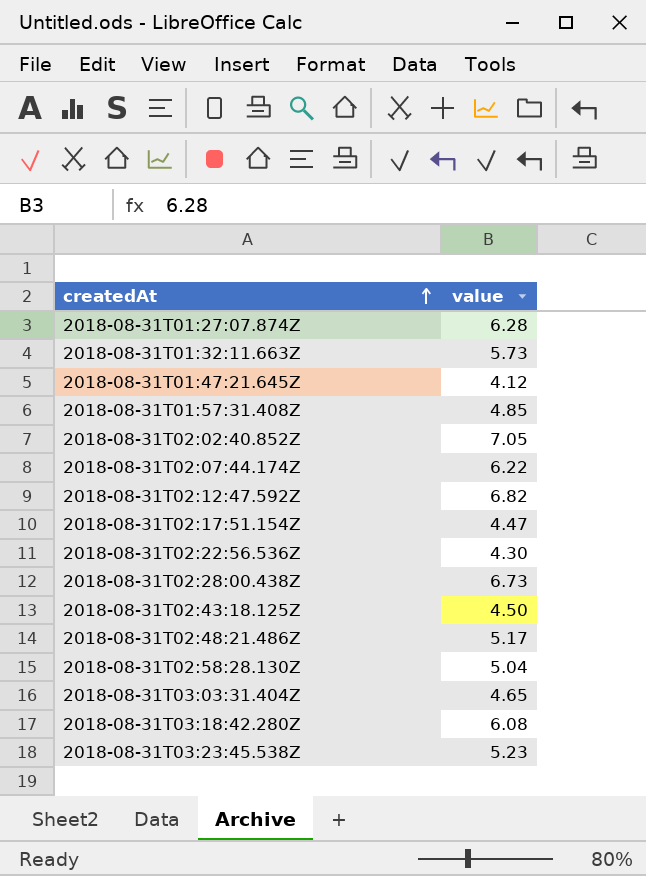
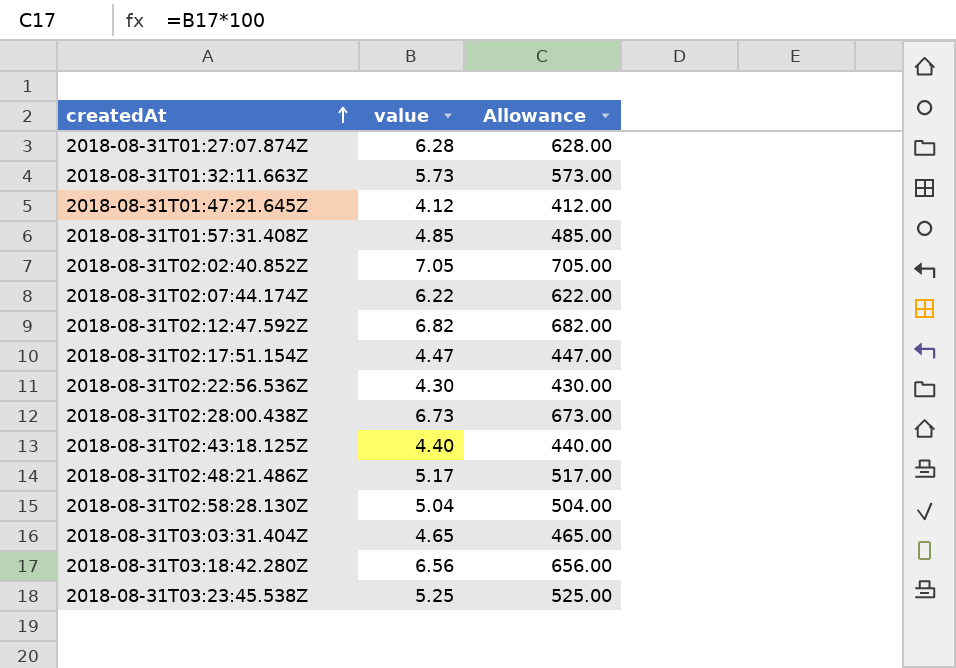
column Allowance | formula: none -> [value] * 100
2018-08-31T02:43:18.125Z | value: 4.50 -> 4.40
2018-08-31T03:18:42.280Z | value: 6.08 -> 6.56
2018-08-31T03:23:45.538Z | value: 5.23 -> 5.25

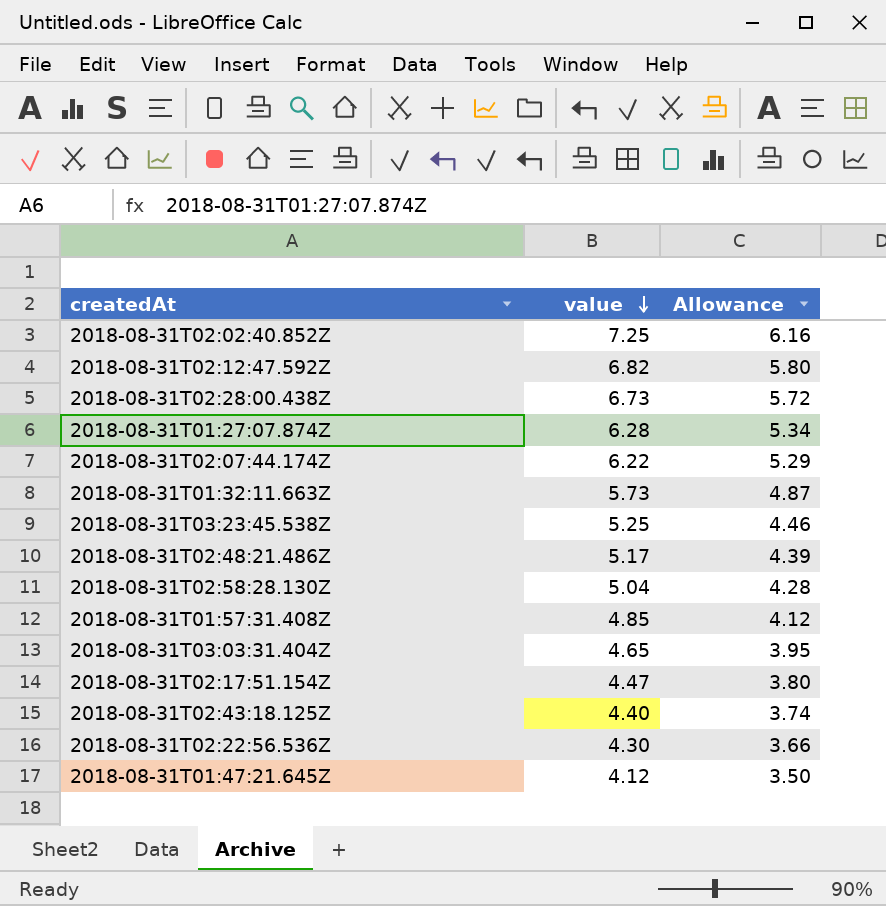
row order: createdAt ascending -> value descending
column Allowance | formula: [value] * 100 -> [value] * 0.85
row 2018-08-31T03:18:42.280Z: 6.56 | 656.00 -> none
2018-08-31T02:02:40.852Z | value: 7.05 -> 7.25

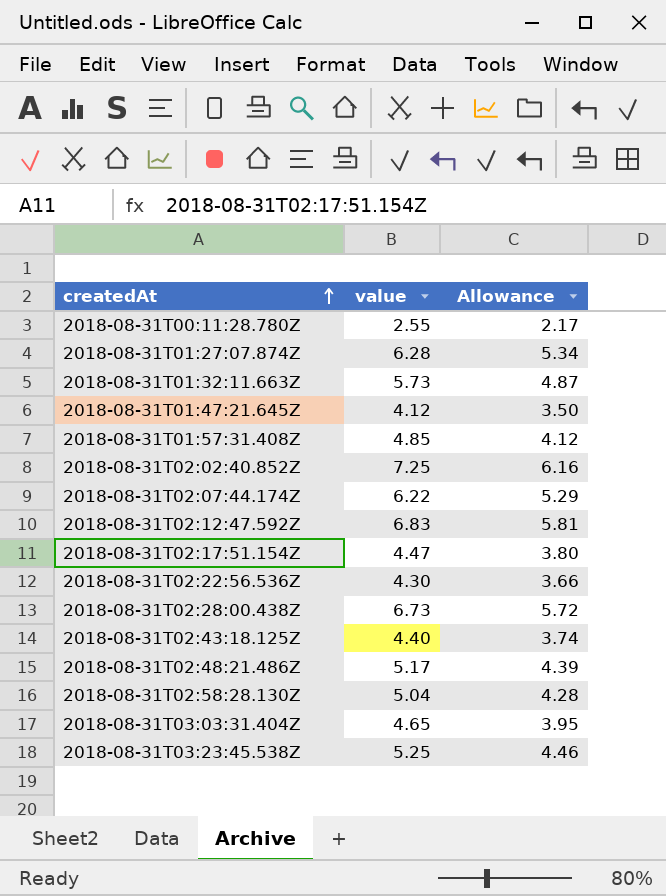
row order: value descending -> createdAt ascending
row 2018-08-31T00:11:28.780Z: none -> 2.55 | 2.17
2018-08-31T02:12:47.592Z | value: 6.82 -> 6.83
2018-08-31T02:12:47.592Z | Allowance: 5.80 -> 5.81

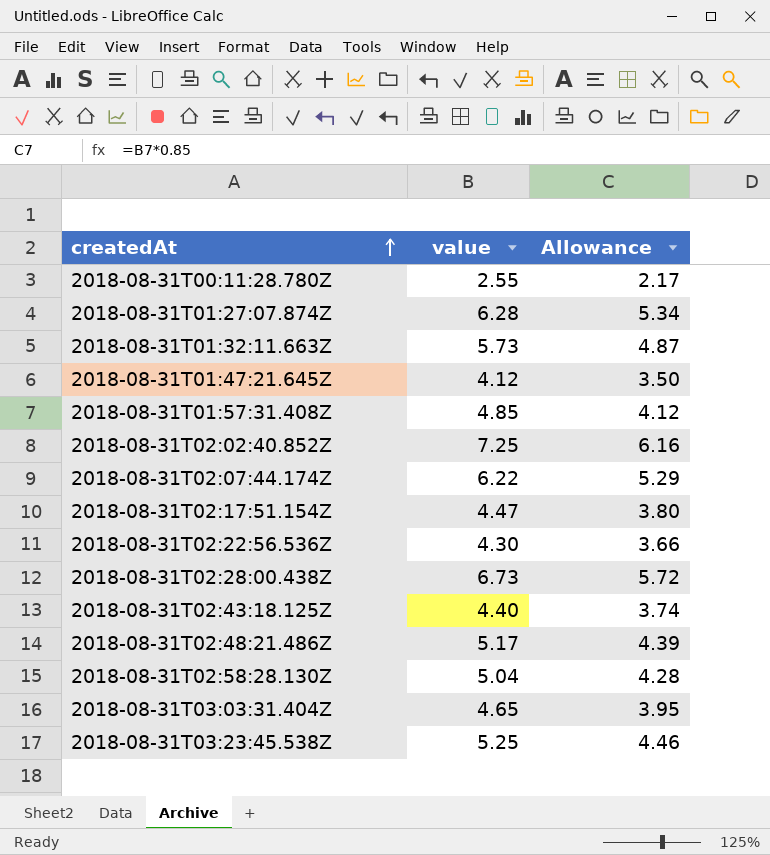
row 2018-08-31T02:12:47.592Z: 6.83 | 5.81 -> none

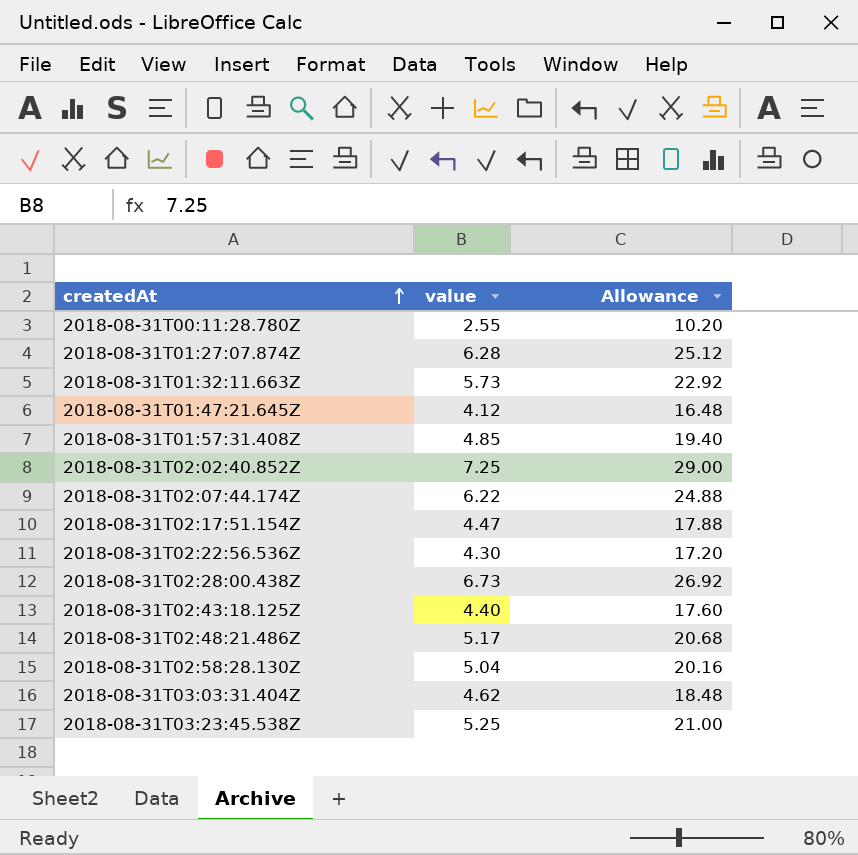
column Allowance | formula: [value] * 0.85 -> [value] * 4
2018-08-31T03:03:31.404Z | value: 4.65 -> 4.62

